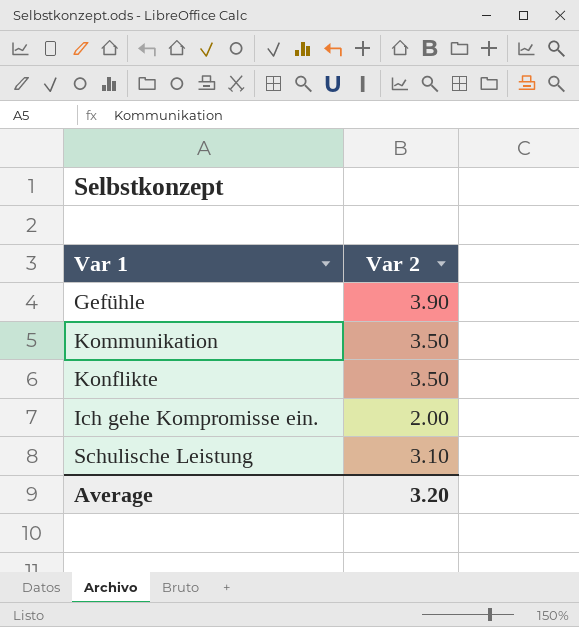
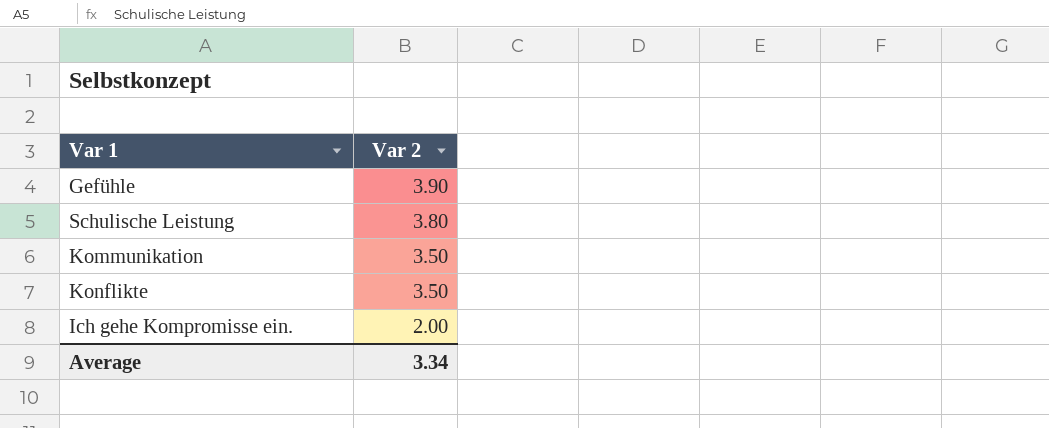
row order: none -> Var 2 descending
Schulische Leistung | Var 2: 3.10 -> 3.80
Average | Var 2: 3.20 -> 3.34

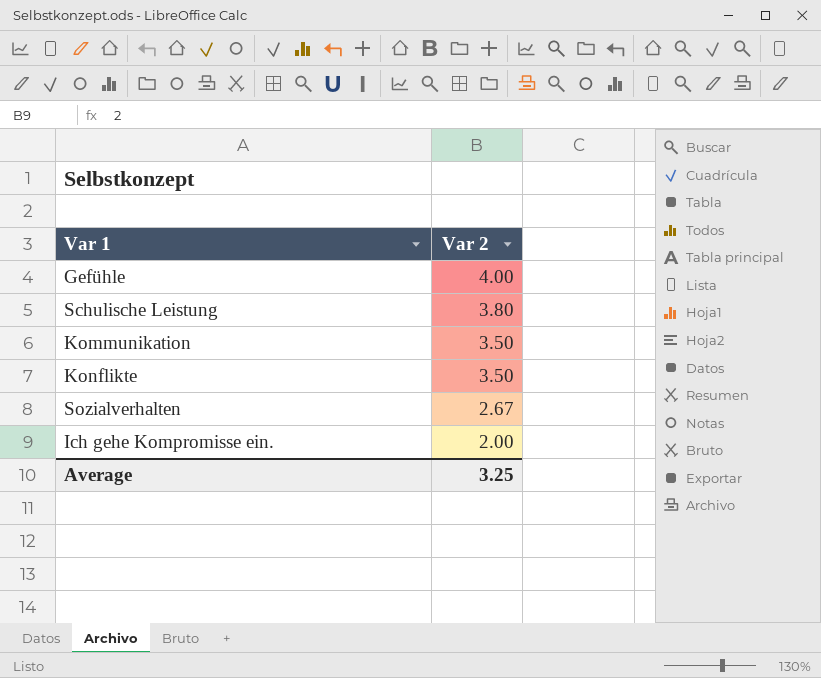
Gefühle | Var 2: 3.90 -> 4.00
row Sozialverhalten: none -> 2.67
Average | Var 2: 3.34 -> 3.25

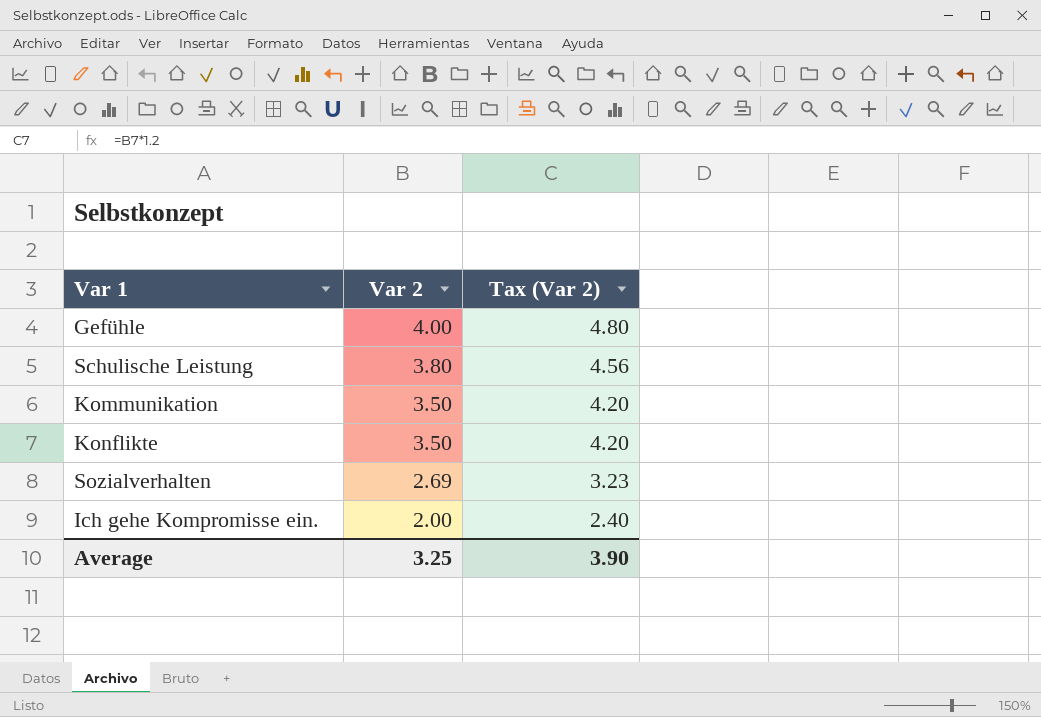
column Tax (Var 2) | formula: none -> [Var 2] * 1.2
Sozialverhalten | Var 2: 2.67 -> 2.69

